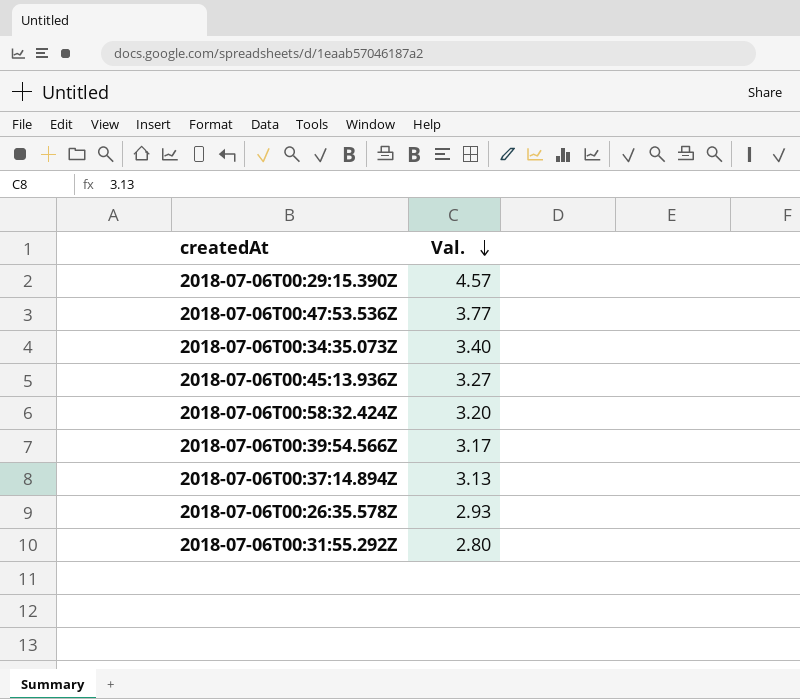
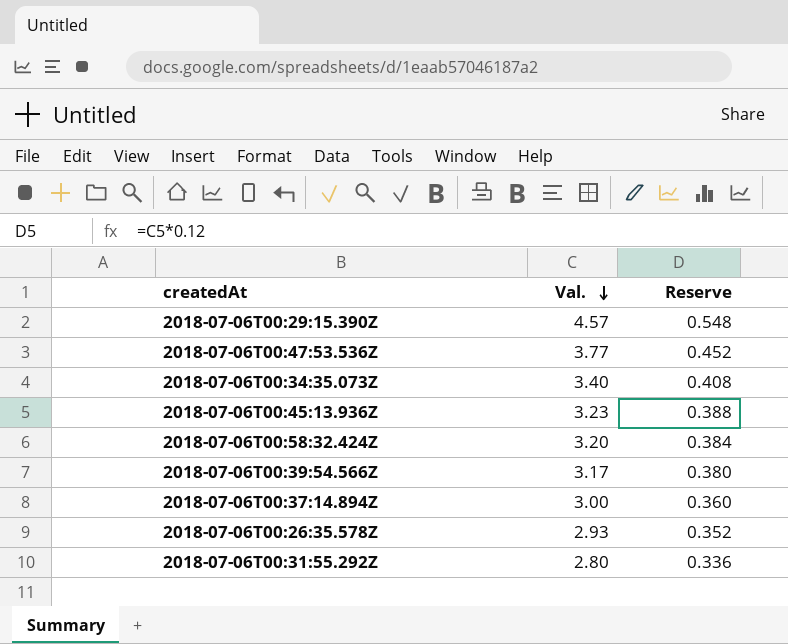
column Reserve | formula: none -> [Val.] * 0.12
2018-07-06T00:45:13.936Z | Val.: 3.27 -> 3.23
2018-07-06T00:37:14.894Z | Val.: 3.13 -> 3.00

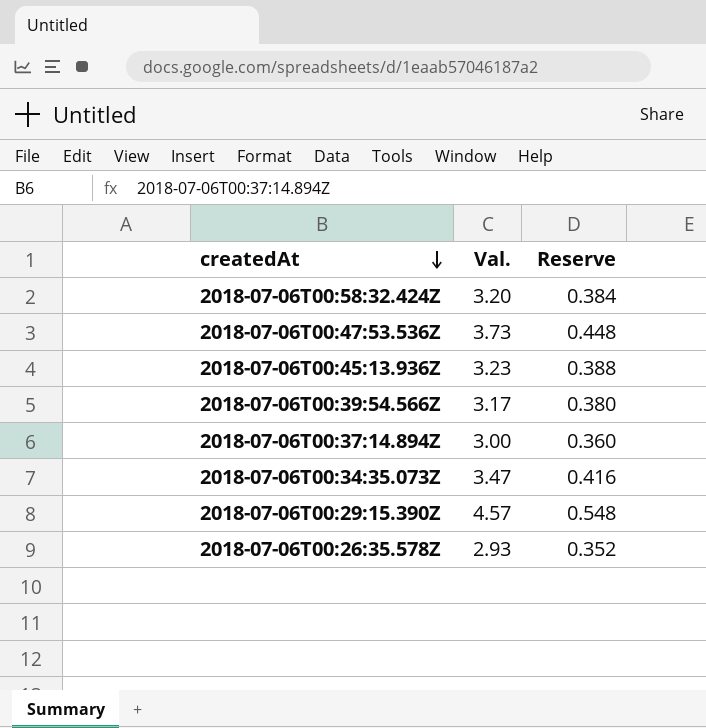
row order: Val. descending -> createdAt descending
row 2018-07-06T00:31:55.292Z: 2.80 | 0.336 -> none
2018-07-06T00:47:53.536Z | Val.: 3.77 -> 3.73
2018-07-06T00:47:53.536Z | Reserve: 0.452 -> 0.448
2018-07-06T00:34:35.073Z | Val.: 3.40 -> 3.47
2018-07-06T00:34:35.073Z | Reserve: 0.408 -> 0.416

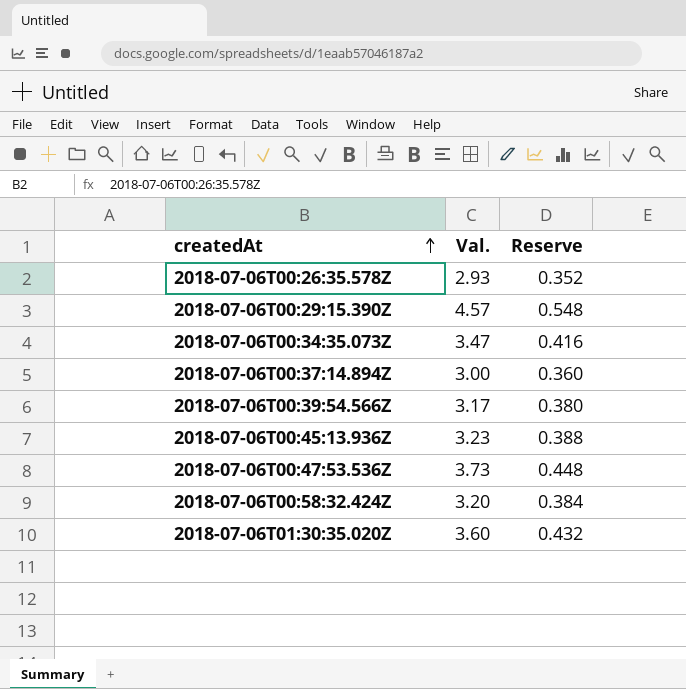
row order: createdAt descending -> createdAt ascending
row 2018-07-06T01:30:35.020Z: none -> 3.60 | 0.432

